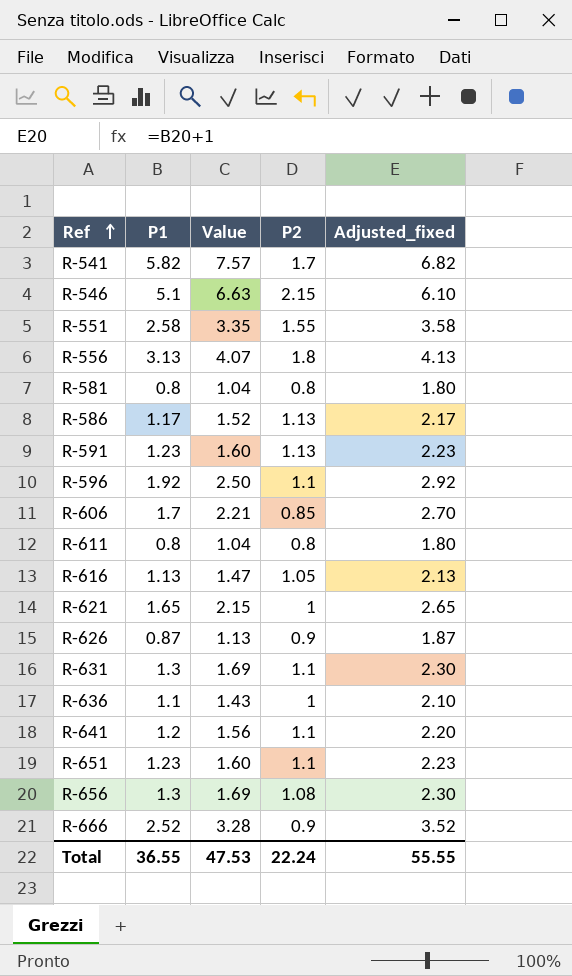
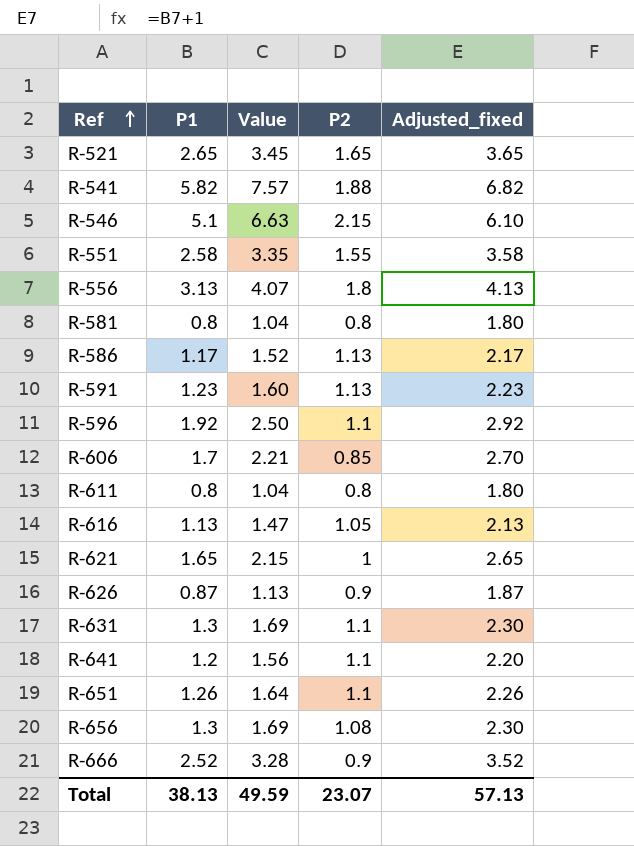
row R-636: 1.1 | 1.43 | 1 | 2.10 -> none
row R-521: none -> 2.65 | 3.45 | 1.65 | 3.65
R-541 | P2: 1.7 -> 1.88
R-651 | P1: 1.23 -> 1.26
R-651 | Value: 1.60 -> 1.64
R-651 | Adjusted_fixed: 2.23 -> 2.26
Total | P1: 36.55 -> 38.13
Total | Value: 47.53 -> 49.59
Total | P2: 22.24 -> 23.07
Total | Adjusted_fixed: 55.55 -> 57.13

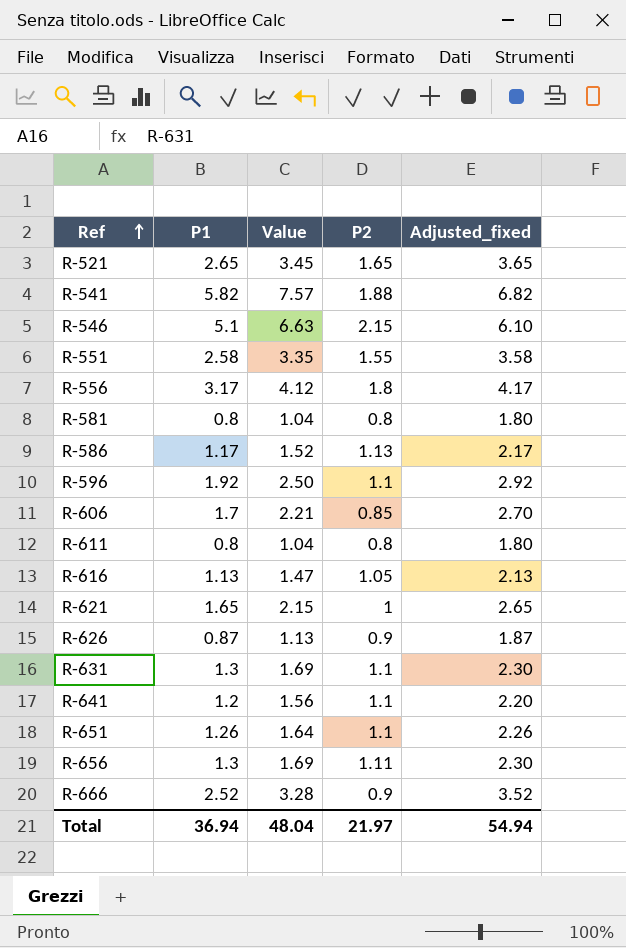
row R-591: 1.23 | 1.60 | 1.13 | 2.23 -> none
R-556 | P1: 3.13 -> 3.17
R-556 | Value: 4.07 -> 4.12
R-556 | Adjusted_fixed: 4.13 -> 4.17
R-656 | P2: 1.08 -> 1.11
Total | P1: 38.13 -> 36.94
Total | Value: 49.59 -> 48.04
Total | P2: 23.07 -> 21.97
Total | Adjusted_fixed: 57.13 -> 54.94

